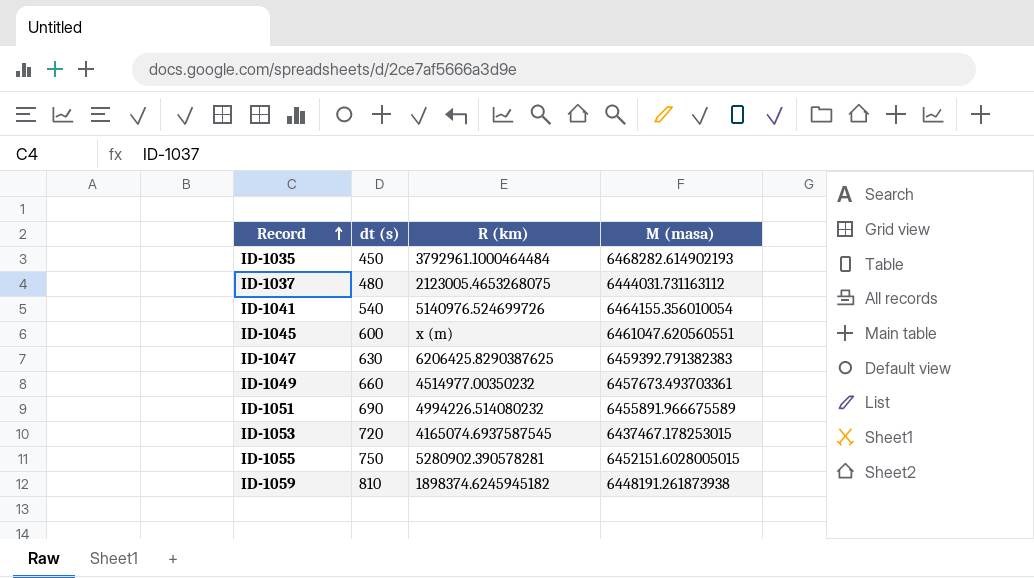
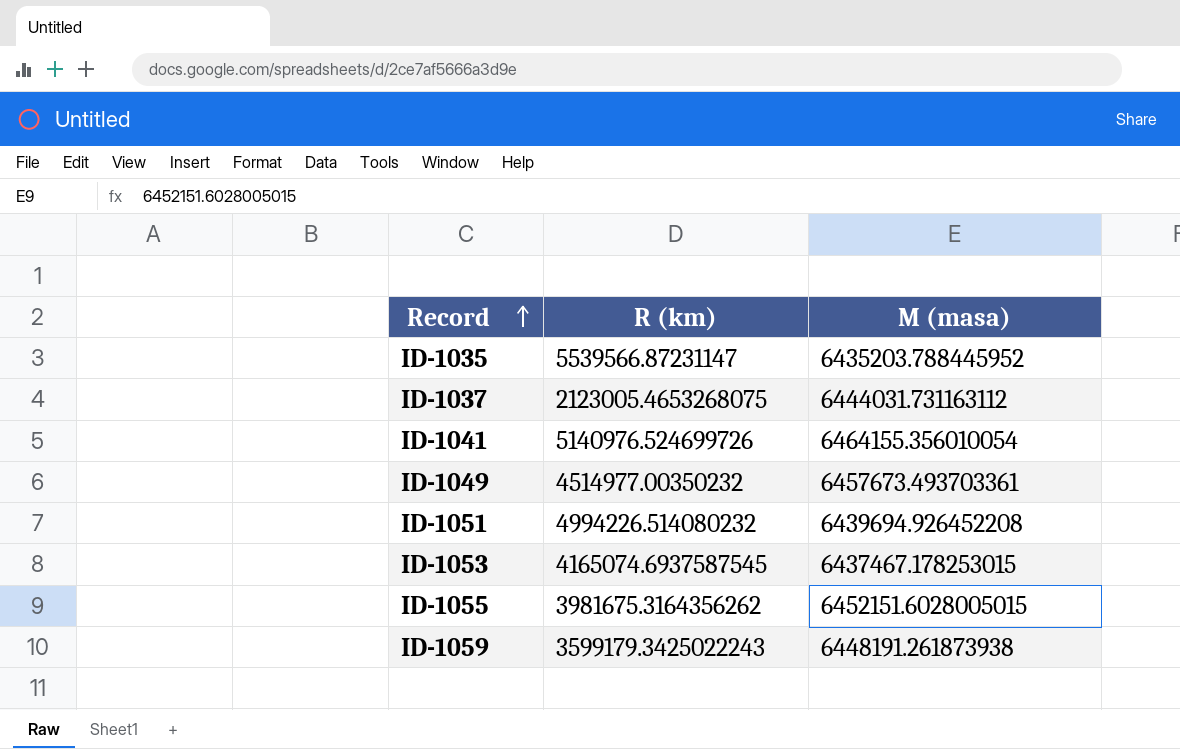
column dt (s) | position: 2 -> none
row ID-1045: 600 | x (m) | 6461047.620560551 -> none
row ID-1047: 630 | 6206425.8290387625 | 6459392.791382383 -> none
ID-1035 | R (km): 3792961.1000464484 -> 5539566.87231147
ID-1035 | M (masa): 6468282.614902193 -> 6435203.788445952
ID-1051 | M (masa): 6455891.966675589 -> 6439694.926452208
ID-1055 | R (km): 5280902.390578281 -> 3981675.3164356262
ID-1059 | R (km): 1898374.6245945182 -> 3599179.3425022243

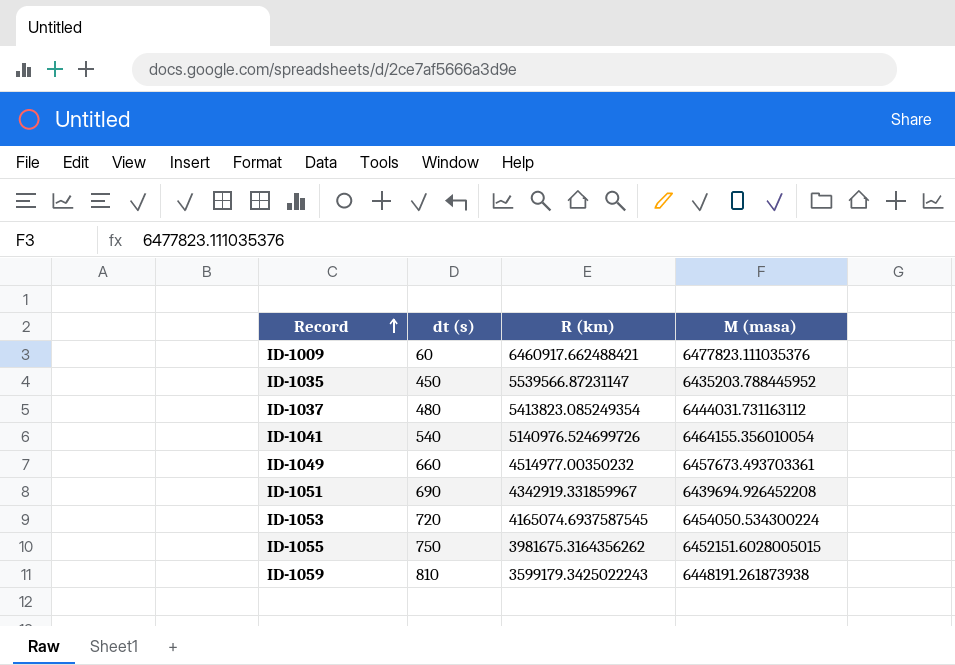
column dt (s) | position: none -> 2
row ID-1009: none -> 60 | 6460917.662488421 | 6477823.111035376
ID-1037 | R (km): 2123005.4653268075 -> 5413823.085249354
ID-1051 | R (km): 4994226.514080232 -> 4342919.331859967
ID-1053 | M (masa): 6437467.178253015 -> 6454050.534300224

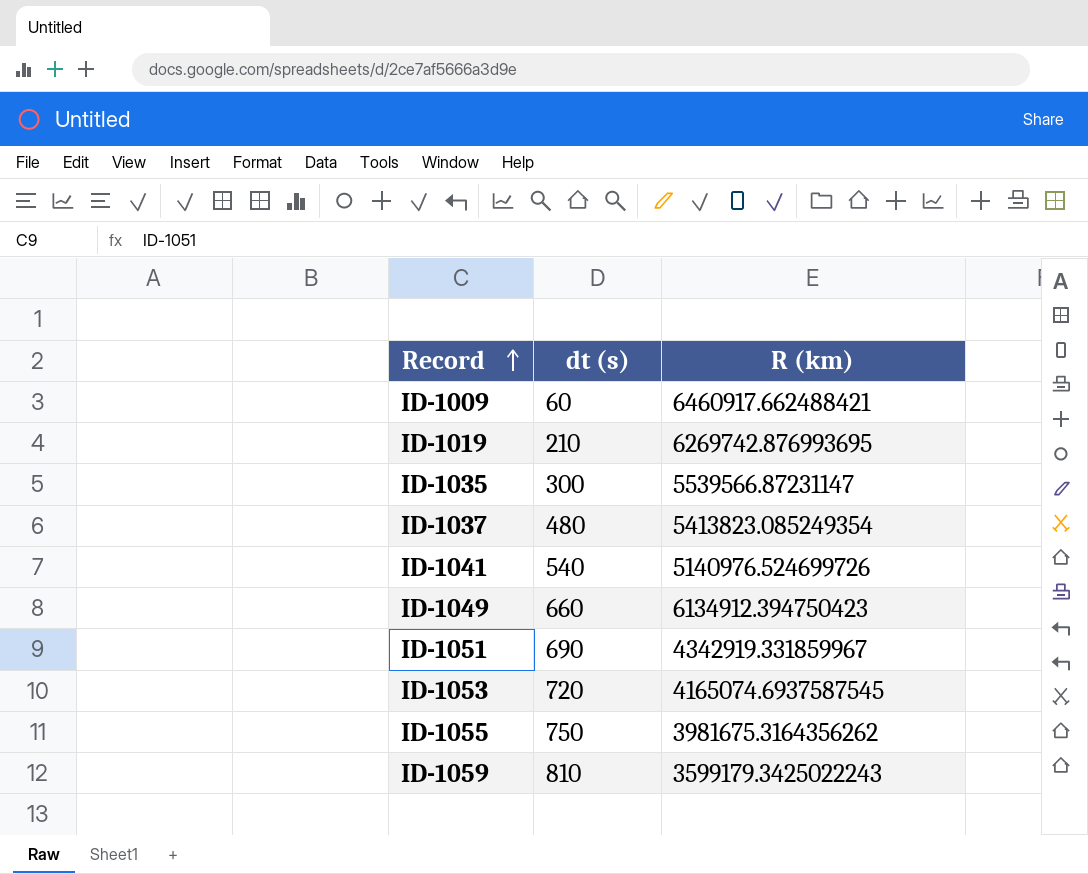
column M (masa) | position: 4 -> none
row ID-1019: none -> 210 | 6269742.876993695
ID-1035 | dt (s): 450 -> 300
ID-1049 | R (km): 4514977.00350232 -> 6134912.394750423

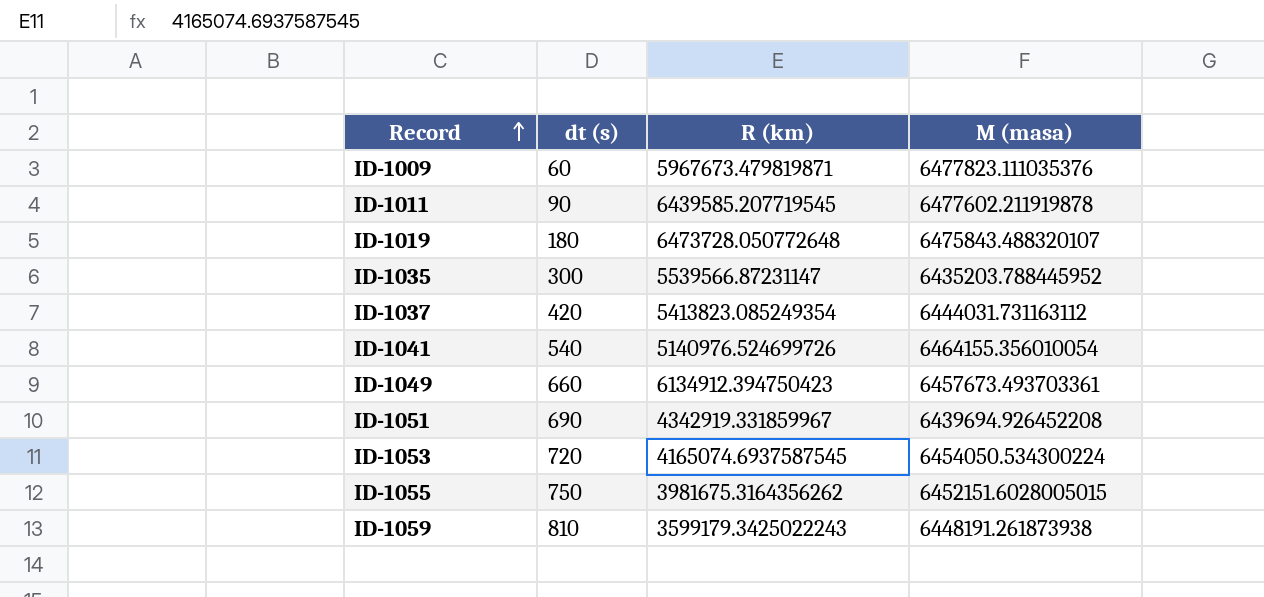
column M (masa) | position: none -> 4
ID-1009 | R (km): 6460917.662488421 -> 5967673.479819871
row ID-1011: none -> 90 | 6439585.207719545 | 6477602.211919878
ID-1019 | dt (s): 210 -> 180
ID-1019 | R (km): 6269742.876993695 -> 6473728.050772648
ID-1037 | dt (s): 480 -> 420

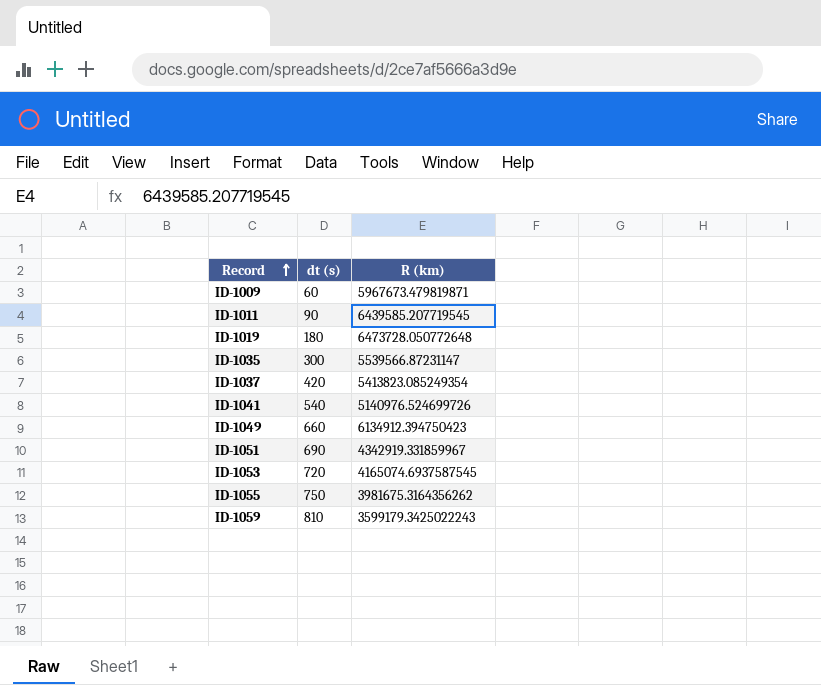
column M (masa) | position: 4 -> none

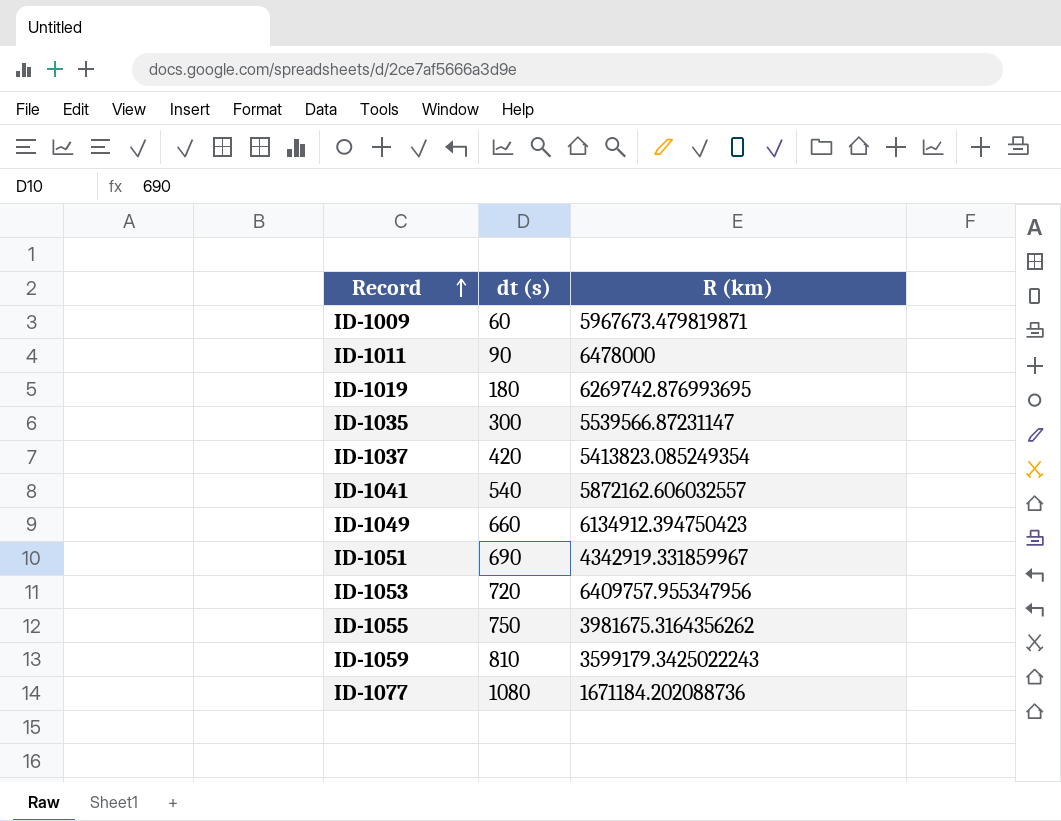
ID-1011 | R (km): 6439585.207719545 -> 6478000
ID-1019 | R (km): 6473728.050772648 -> 6269742.876993695
ID-1041 | R (km): 5140976.524699726 -> 5872162.606032557
ID-1053 | R (km): 4165074.6937587545 -> 6409757.955347956
row ID-1077: none -> 1080 | 1671184.202088736

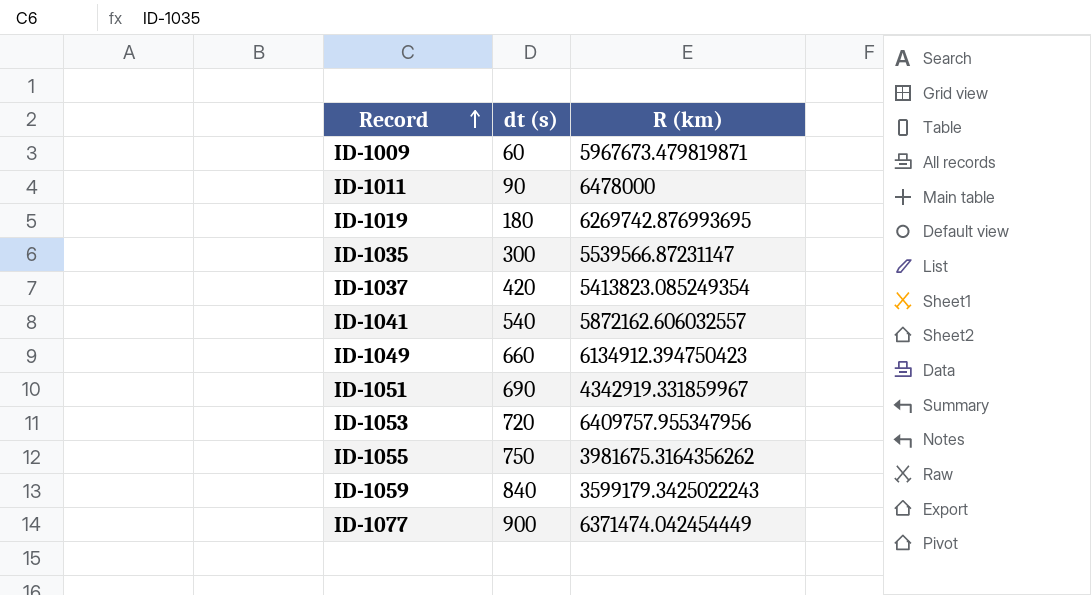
ID-1059 | dt (s): 810 -> 840
ID-1077 | dt (s): 1080 -> 900
ID-1077 | R (km): 1671184.202088736 -> 6371474.042454449

